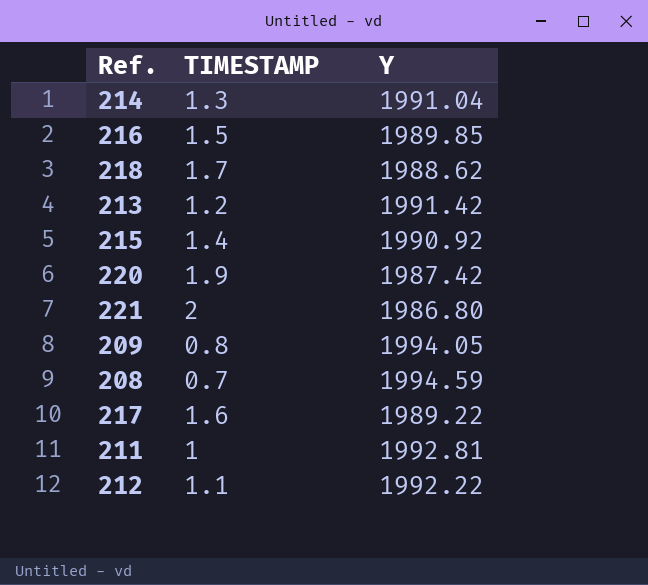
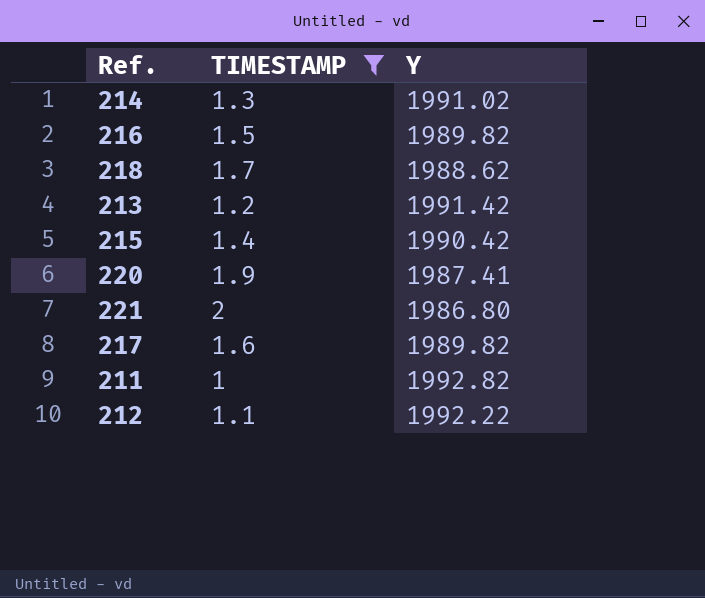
filter: none -> TIMESTAMP >= 1
214 | Y: 1991.04 -> 1991.02
216 | Y: 1989.85 -> 1989.82
215 | Y: 1990.92 -> 1990.42
220 | Y: 1987.42 -> 1987.41
217 | Y: 1989.22 -> 1989.82
211 | Y: 1992.81 -> 1992.82

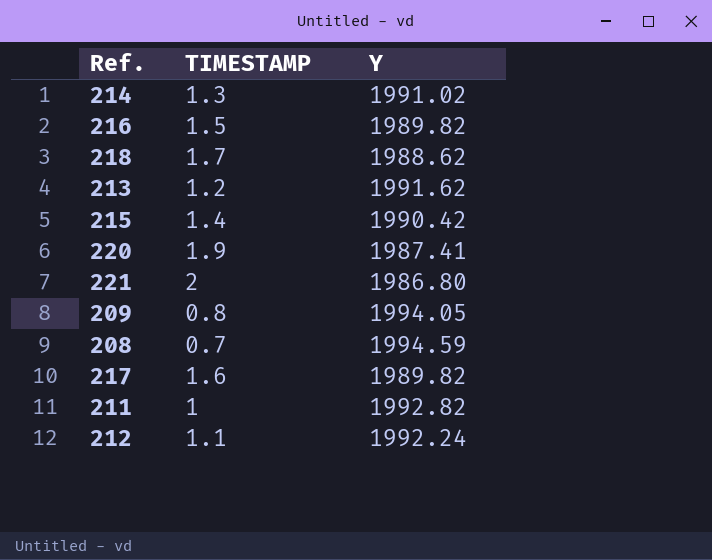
filter: TIMESTAMP >= 1 -> none
213 | Y: 1991.42 -> 1991.62
212 | Y: 1992.22 -> 1992.24

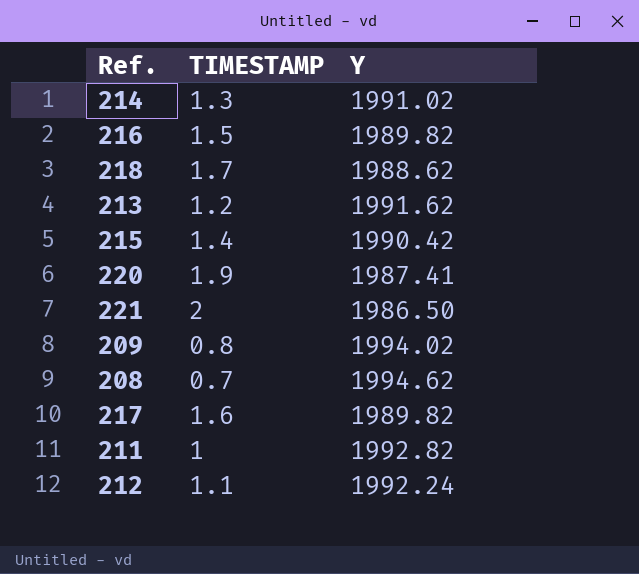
221 | Y: 1986.80 -> 1986.50
209 | Y: 1994.05 -> 1994.02
208 | Y: 1994.59 -> 1994.62

